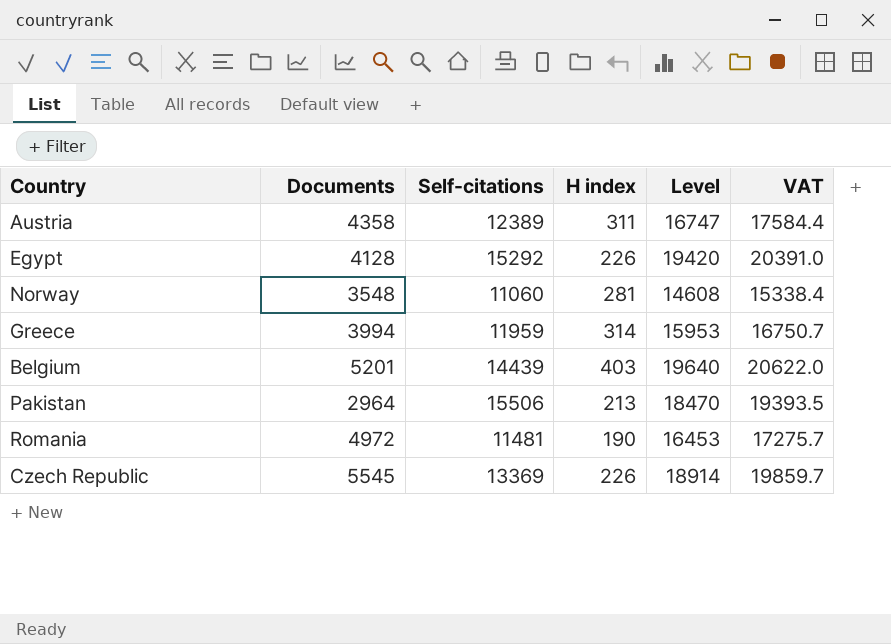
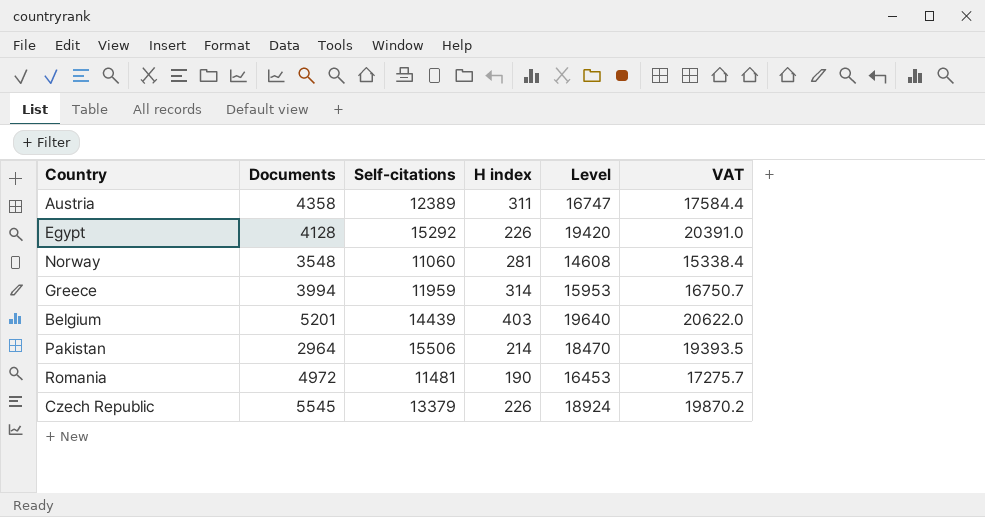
Pakistan | H index: 213 -> 214
Czech Republic | Self-citations: 13369 -> 13379
Czech Republic | Level: 18914 -> 18924
Czech Republic | VAT: 19859.7 -> 19870.2

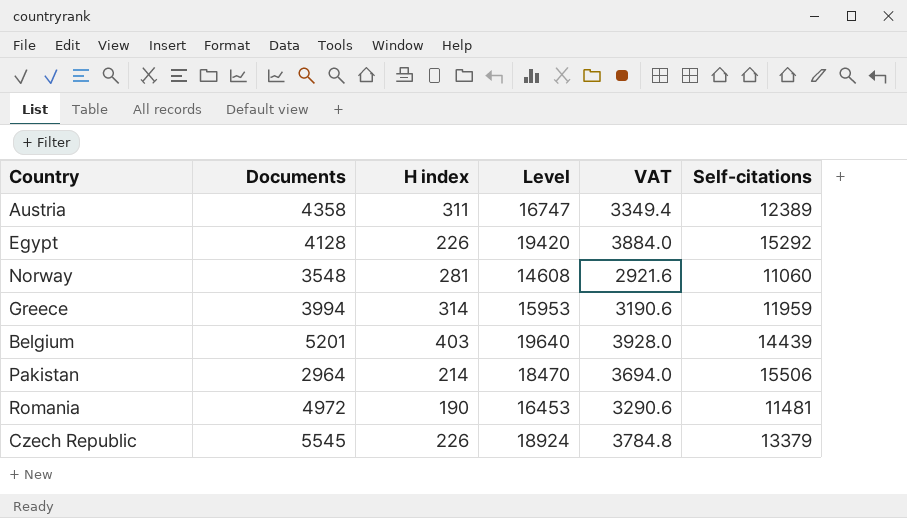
column VAT | formula: [Level] * 1.05 -> [Level] * 0.2
column Self-citations | position: 3 -> 6

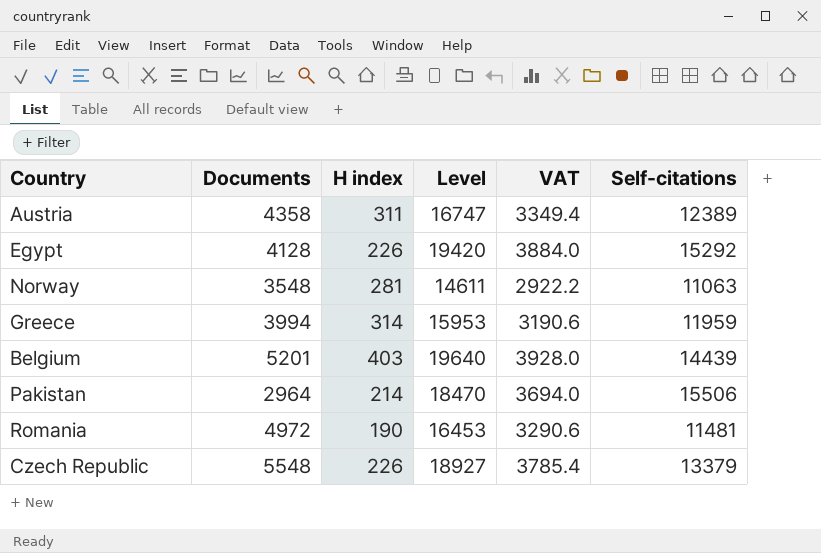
Norway | Level: 14608 -> 14611
Norway | VAT: 2921.6 -> 2922.2
Norway | Self-citations: 11060 -> 11063
Czech Republic | Documents: 5545 -> 5548
Czech Republic | Level: 18924 -> 18927
Czech Republic | VAT: 3784.8 -> 3785.4

